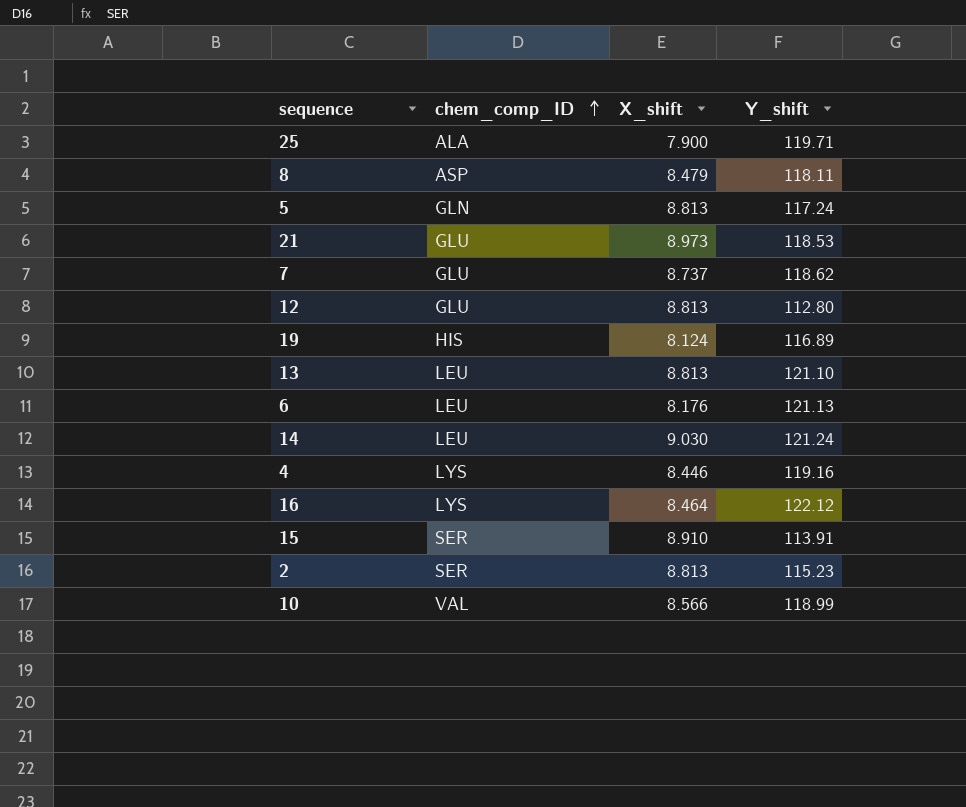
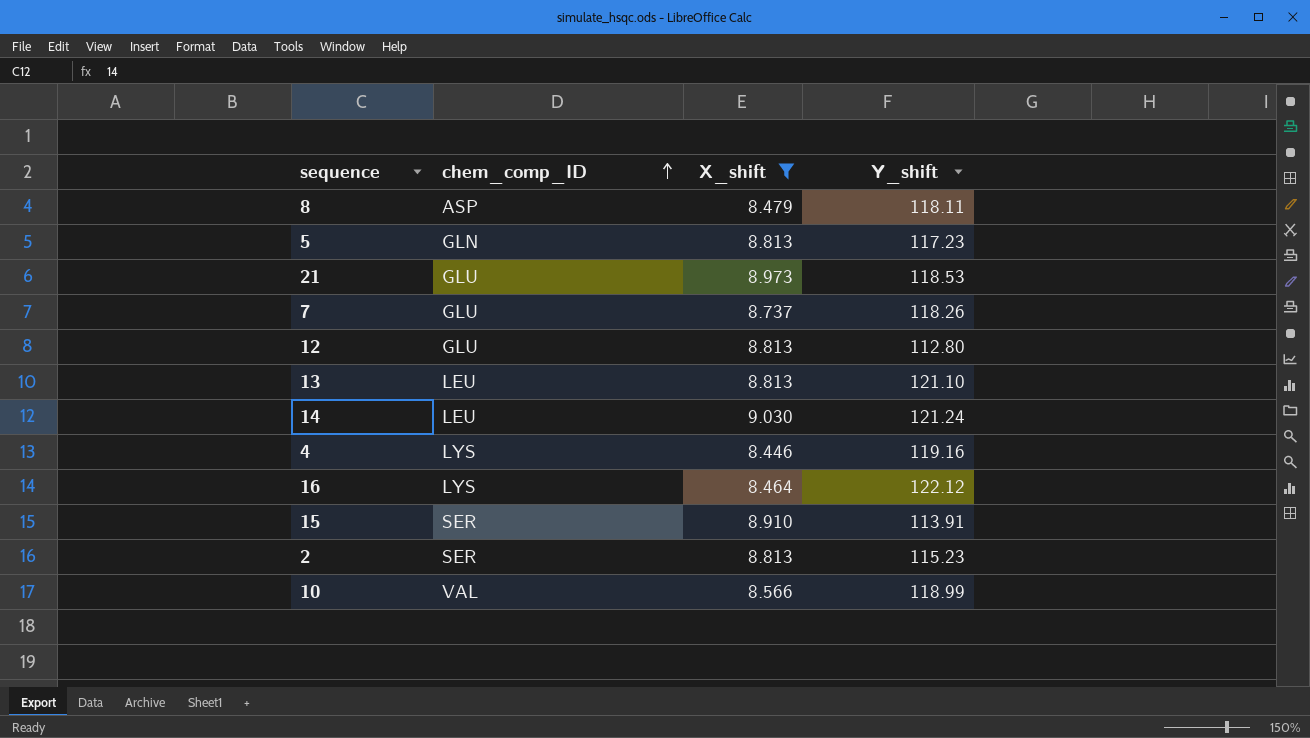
filter: none -> X_shift >= 8.446
5 | Y_shift: 117.24 -> 117.23
7 | Y_shift: 118.62 -> 118.26

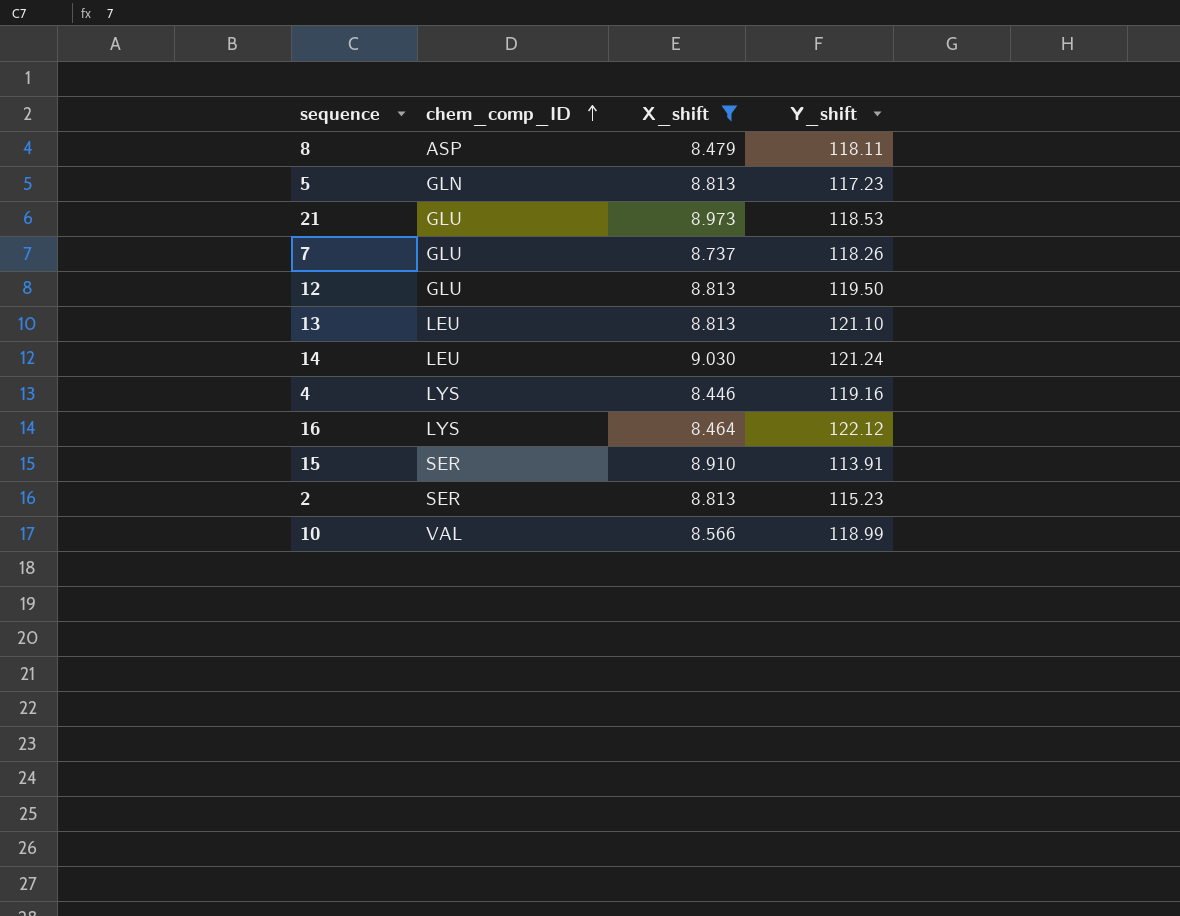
12 | Y_shift: 112.80 -> 119.50

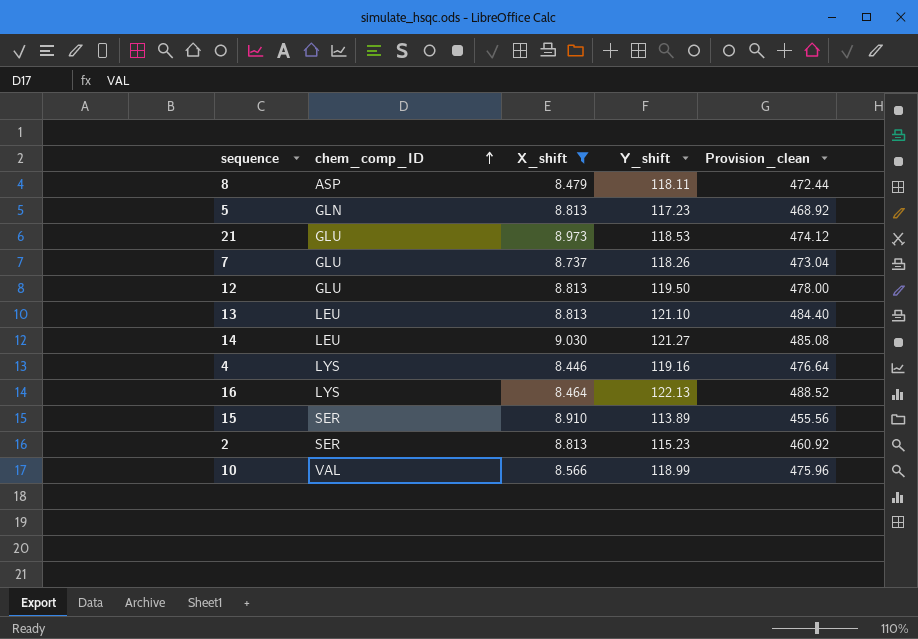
column Provision_clean | formula: none -> [Y_shift] * 4
14 | Y_shift: 121.24 -> 121.27
16 | Y_shift: 122.12 -> 122.13
15 | Y_shift: 113.91 -> 113.89

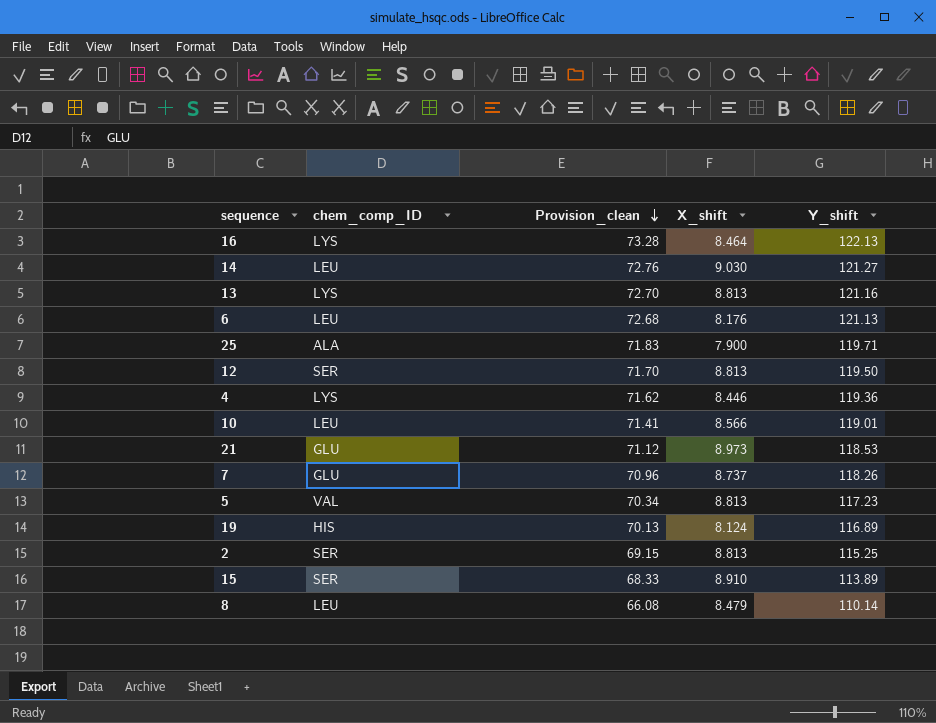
filter: X_shift >= 8.446 -> none
row order: chem_comp_ID ascending -> Provision_clean descending
column Provision_clean | formula: [Y_shift] * 4 -> [Y_shift] * 0.6
column Provision_clean | position: 5 -> 3
13 | chem_comp_ID: LEU -> LYS
13 | Y_shift: 121.10 -> 121.16
12 | chem_comp_ID: GLU -> SER
4 | Y_shift: 119.16 -> 119.36
10 | chem_comp_ID: VAL -> LEU
10 | Y_shift: 118.99 -> 119.01
5 | chem_comp_ID: GLN -> VAL
2 | Y_shift: 115.23 -> 115.25
8 | chem_comp_ID: ASP -> LEU
8 | Y_shift: 118.11 -> 110.14

